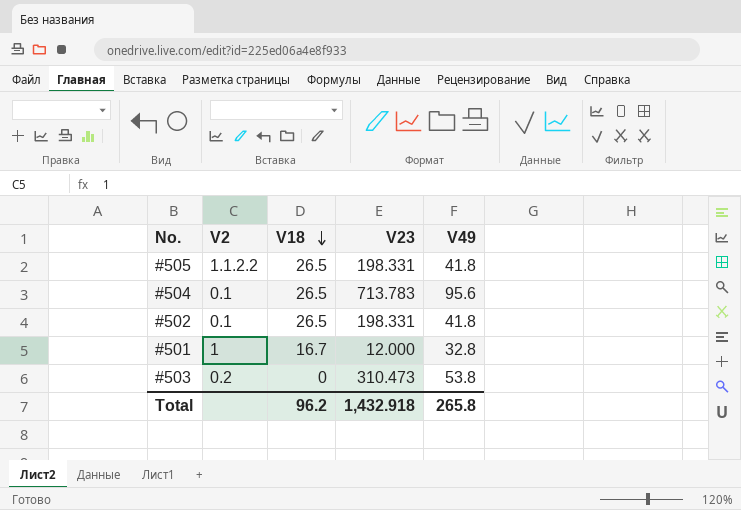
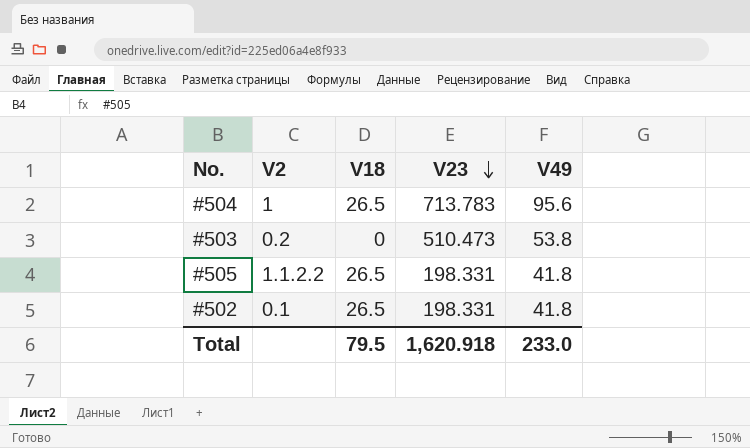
row order: V18 descending -> V23 descending
row #501: 1 | 16.7 | 12.000 | 32.8 -> none
#504 | V2: 0.1 -> 1
#503 | V23: 310.473 -> 510.473
Total | V18: 96.2 -> 79.5
Total | V23: 1,432.918 -> 1,620.918
Total | V49: 265.8 -> 233.0

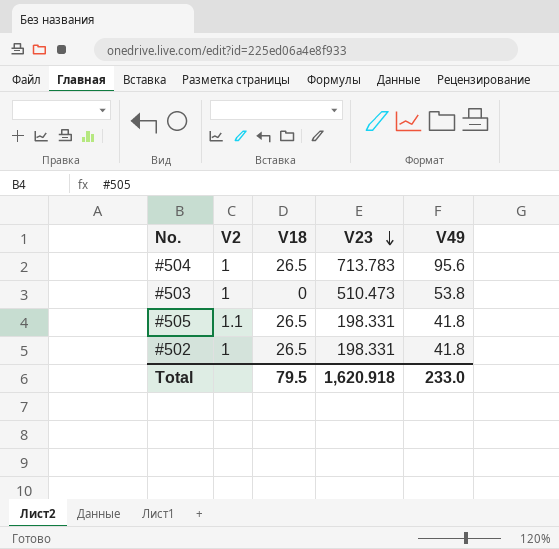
#503 | V2: 0.2 -> 1
#505 | V2: 1.1.2.2 -> 1.1
#502 | V2: 0.1 -> 1

